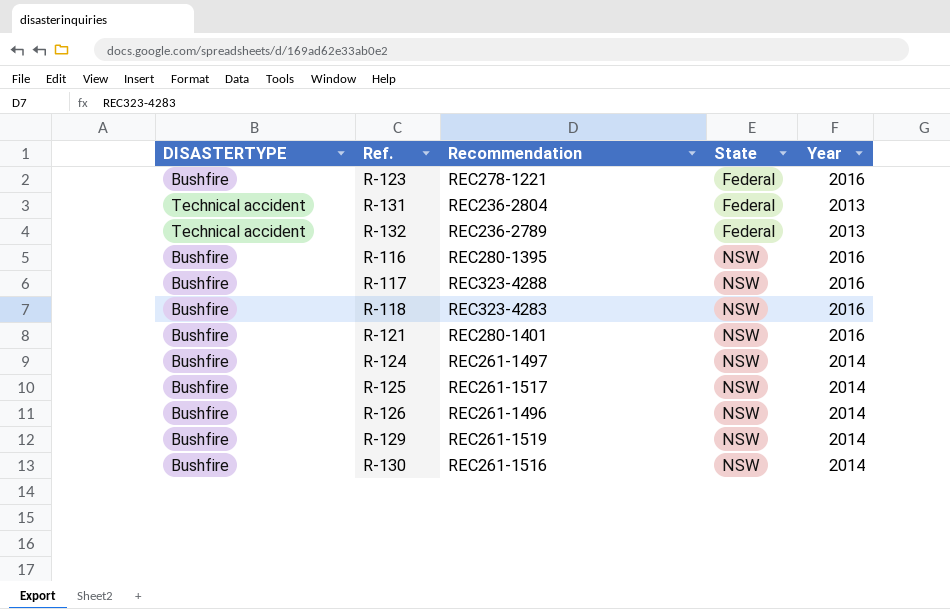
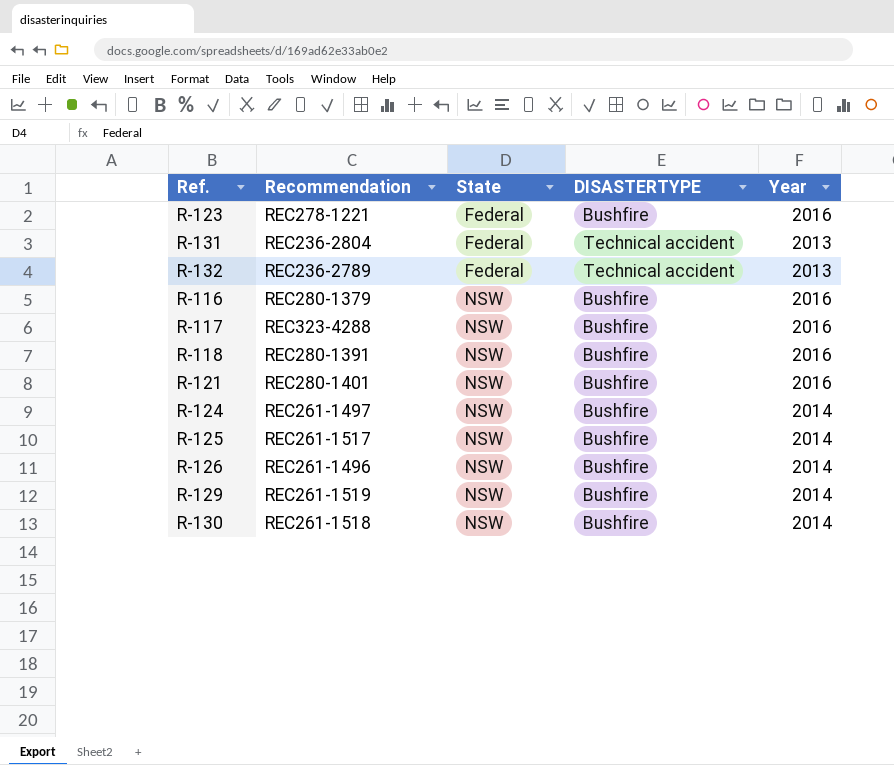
column DISASTERTYPE | position: 1 -> 4
R-116 | Recommendation: REC280-1395 -> REC280-1379
R-118 | Recommendation: REC323-4283 -> REC280-1391
R-130 | Recommendation: REC261-1516 -> REC261-1518

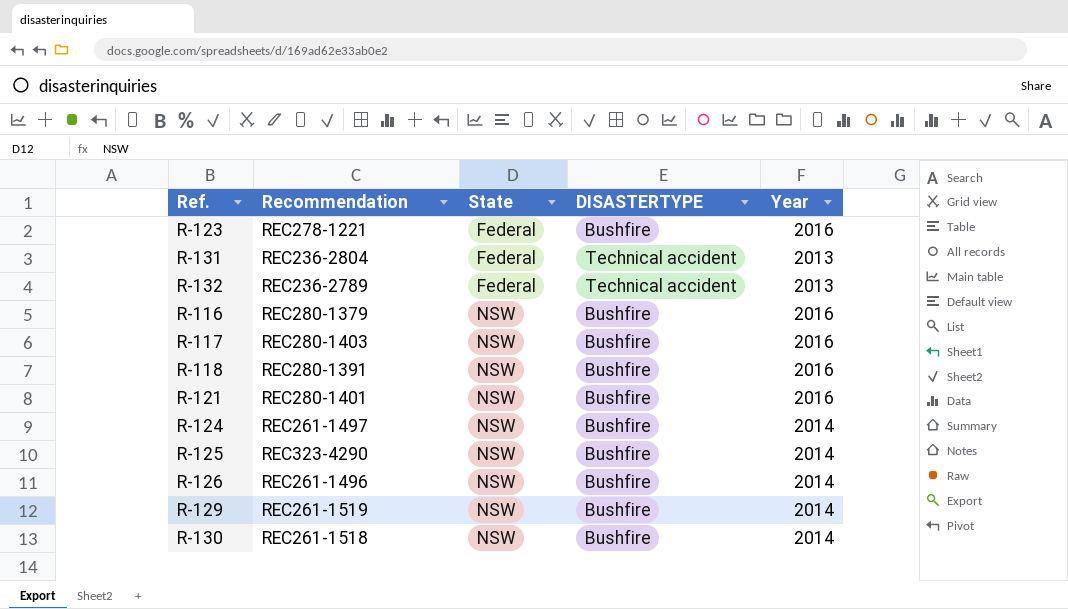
R-117 | Recommendation: REC323-4288 -> REC280-1403
R-125 | Recommendation: REC261-1517 -> REC323-4290

